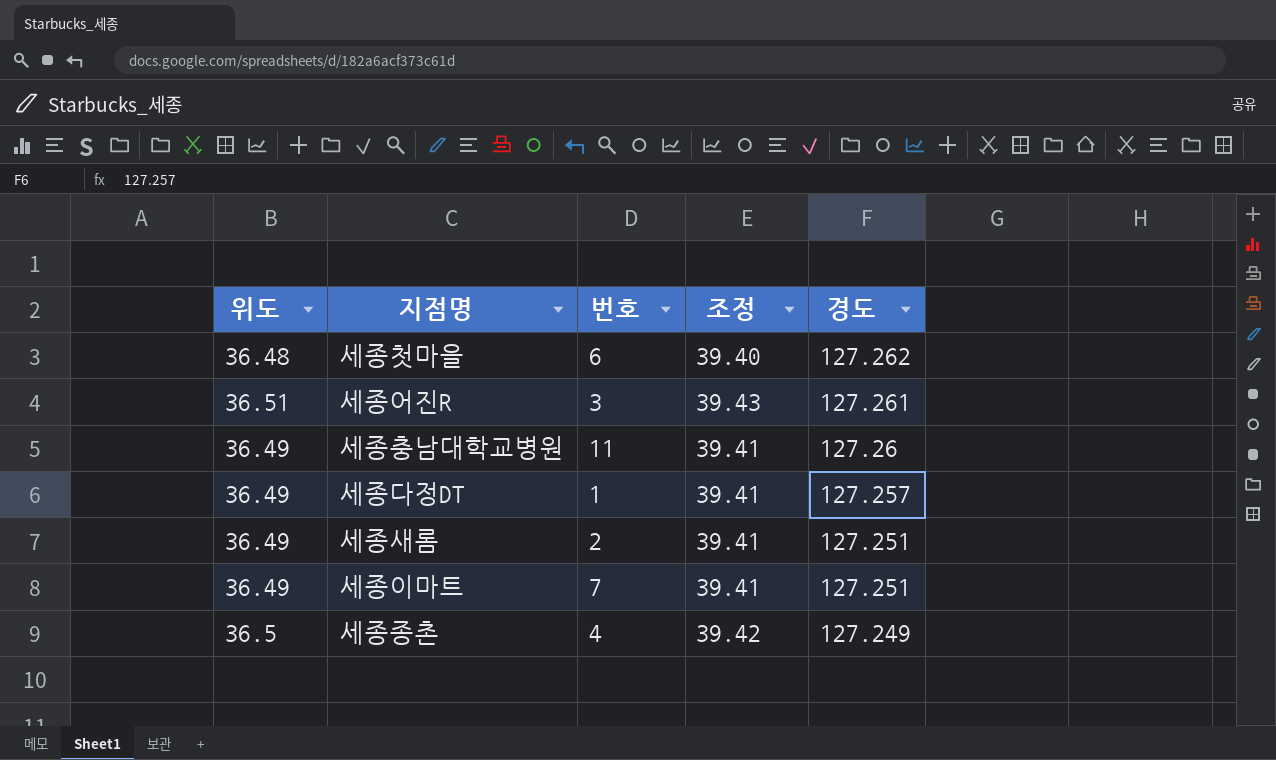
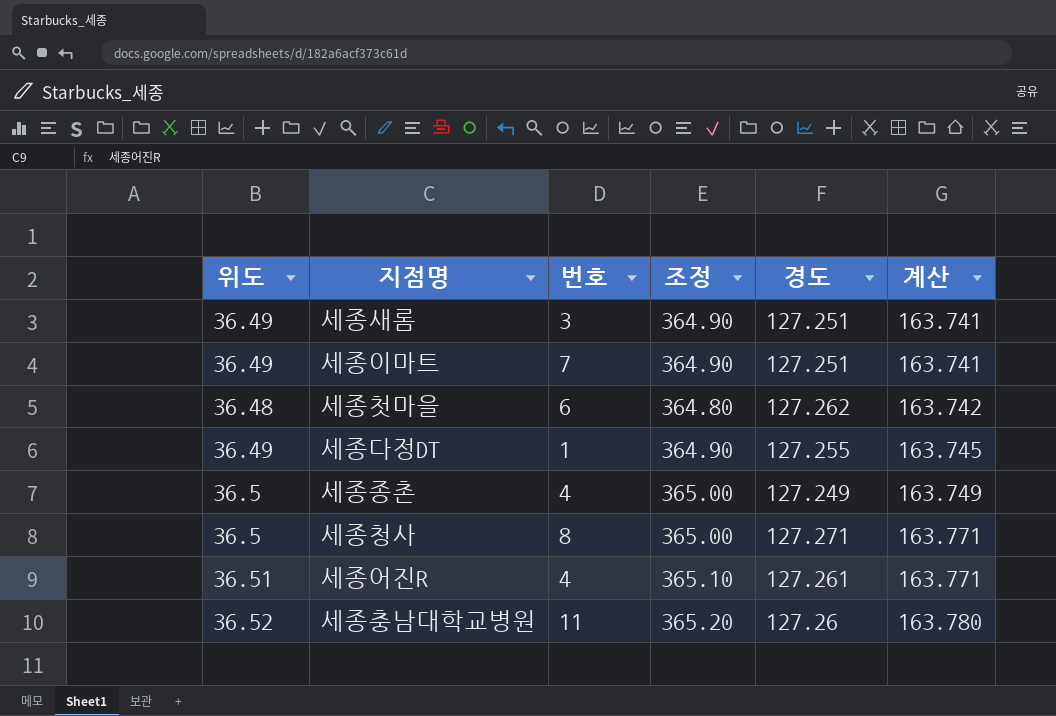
row order: 경도 descending -> 계산 ascending
column 조정 | formula: [위도] * 1.08 -> [위도] * 10
column 계산 | formula: none -> [위도] + [경도]
세종새롬 | 번호: 2 -> 3
세종다정DT | 경도: 127.257 -> 127.255
row 세종청사: none -> 36.5 | 8 | 365.00 | 127.271 | 163.771
세종어진R | 번호: 3 -> 4
세종충남대학교병원 | 위도: 36.49 -> 36.52

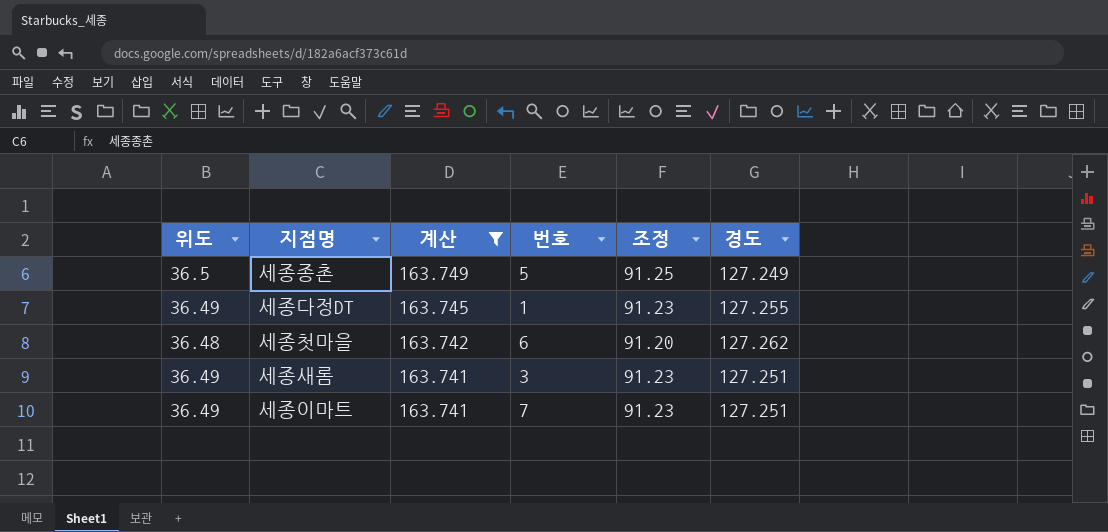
filter: none -> 계산 <= 163.749
row order: 계산 ascending -> 계산 descending
column 계산 | position: 6 -> 3
column 조정 | formula: [위도] * 10 -> [위도] * 2.5
세종종촌 | 번호: 4 -> 5

